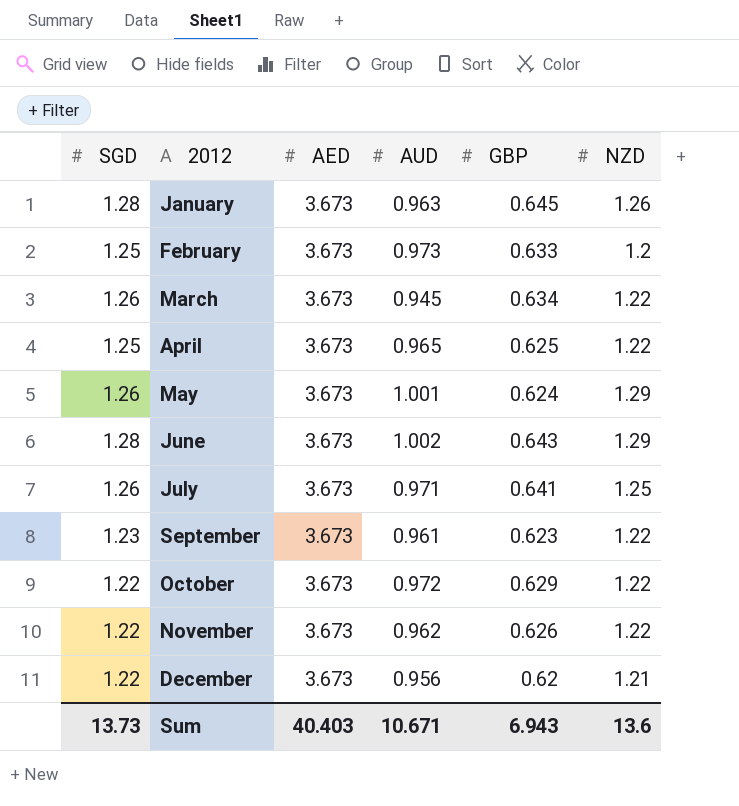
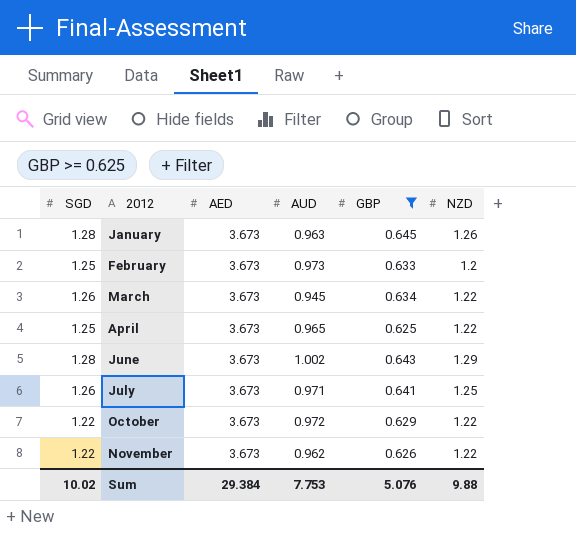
filter: none -> GBP >= 0.625
Sum | SGD: 13.73 -> 10.02
Sum | AED: 40.403 -> 29.384
Sum | AUD: 10.671 -> 7.753
Sum | GBP: 6.943 -> 5.076
Sum | NZD: 13.6 -> 9.88

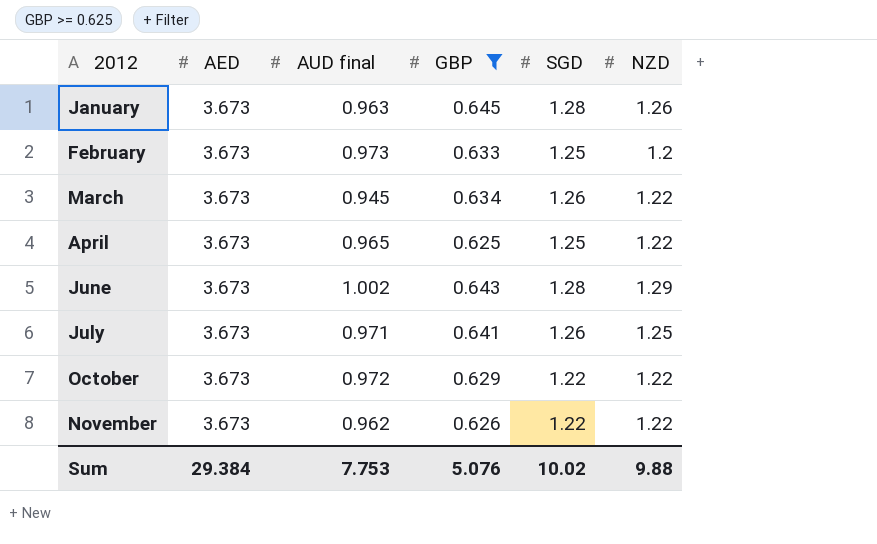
column name: AUD -> AUD final
column SGD | position: 1 -> 5

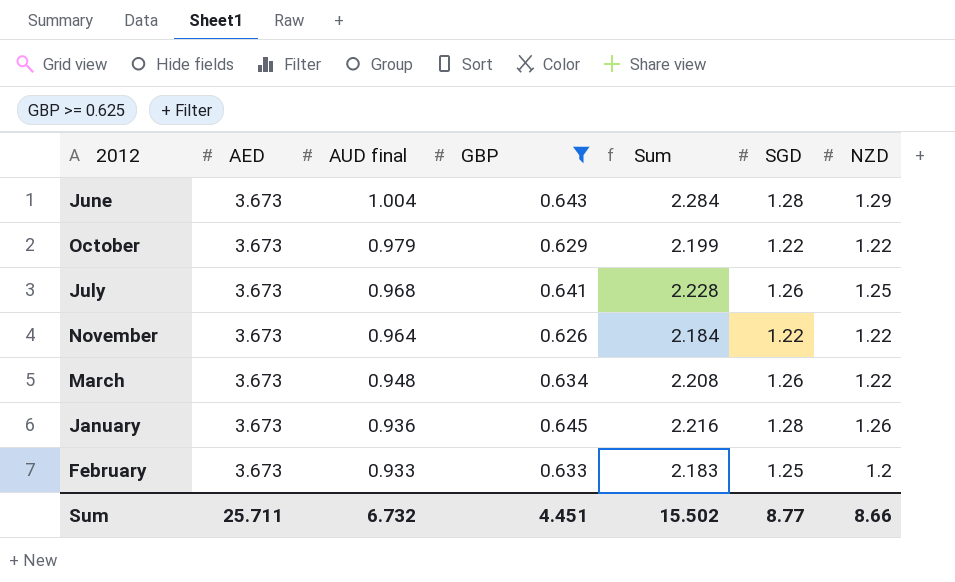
row order: 2012 ascending -> AUD final descending
column Sum | formula: none -> [AUD final] + [SGD]
row April: 3.673 | 0.965 | 0.625 | 1.25 | 1.22 -> none
June | AUD final: 1.002 -> 1.004
October | AUD final: 0.972 -> 0.979
July | AUD final: 0.971 -> 0.968
November | AUD final: 0.962 -> 0.964
March | AUD final: 0.945 -> 0.948
January | AUD final: 0.963 -> 0.936
February | AUD final: 0.973 -> 0.933
Sum | AED: 29.384 -> 25.711
Sum | AUD final: 7.753 -> 6.732
Sum | GBP: 5.076 -> 4.451
Sum | SGD: 10.02 -> 8.77
Sum | NZD: 9.88 -> 8.66

